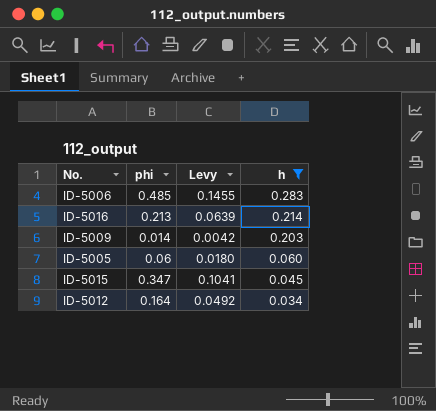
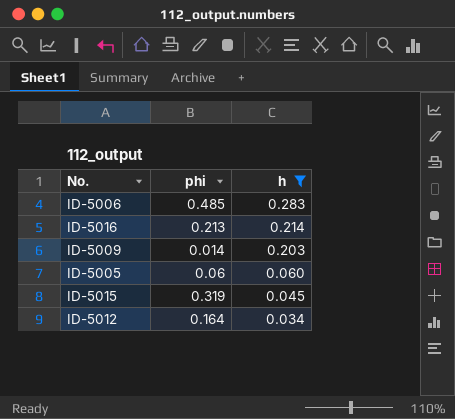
column Levy | formula: [phi] * 0.3 -> none
ID-5015 | phi: 0.347 -> 0.319

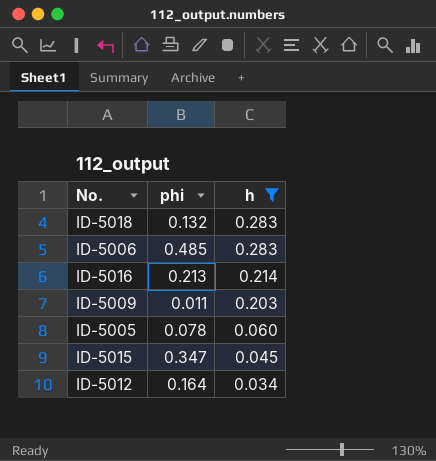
row ID-5018: none -> 0.132 | 0.283
ID-5009 | phi: 0.014 -> 0.011
ID-5005 | phi: 0.06 -> 0.078
ID-5015 | phi: 0.319 -> 0.347

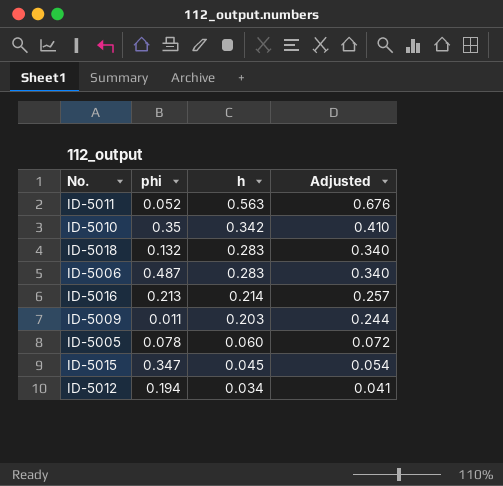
filter: h <= 0.283 -> none
column Adjusted | formula: none -> [h] * 1.2
ID-5006 | phi: 0.485 -> 0.487
ID-5012 | phi: 0.164 -> 0.194

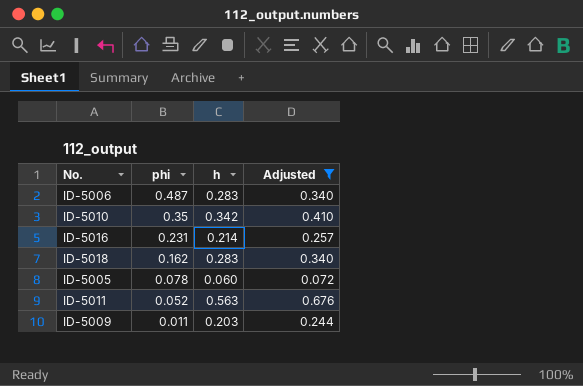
filter: none -> Adjusted >= 0.072
row order: h descending -> phi descending
ID-5016 | phi: 0.213 -> 0.231
ID-5018 | phi: 0.132 -> 0.162

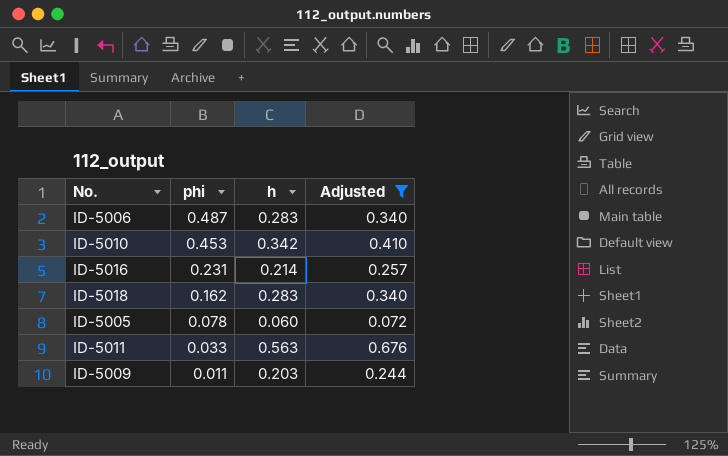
ID-5010 | phi: 0.35 -> 0.453
ID-5011 | phi: 0.052 -> 0.033

